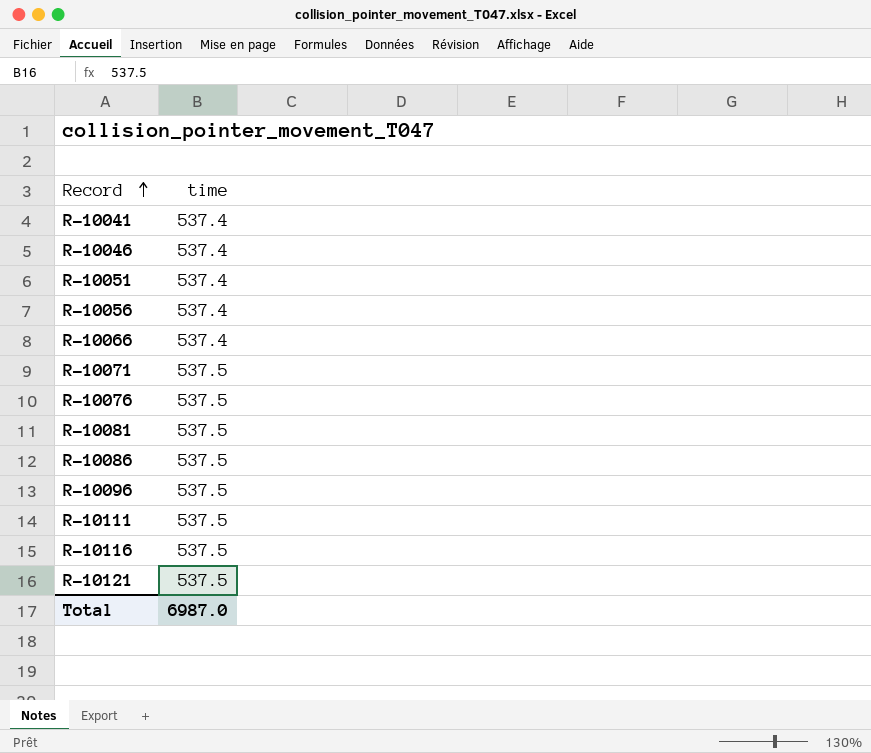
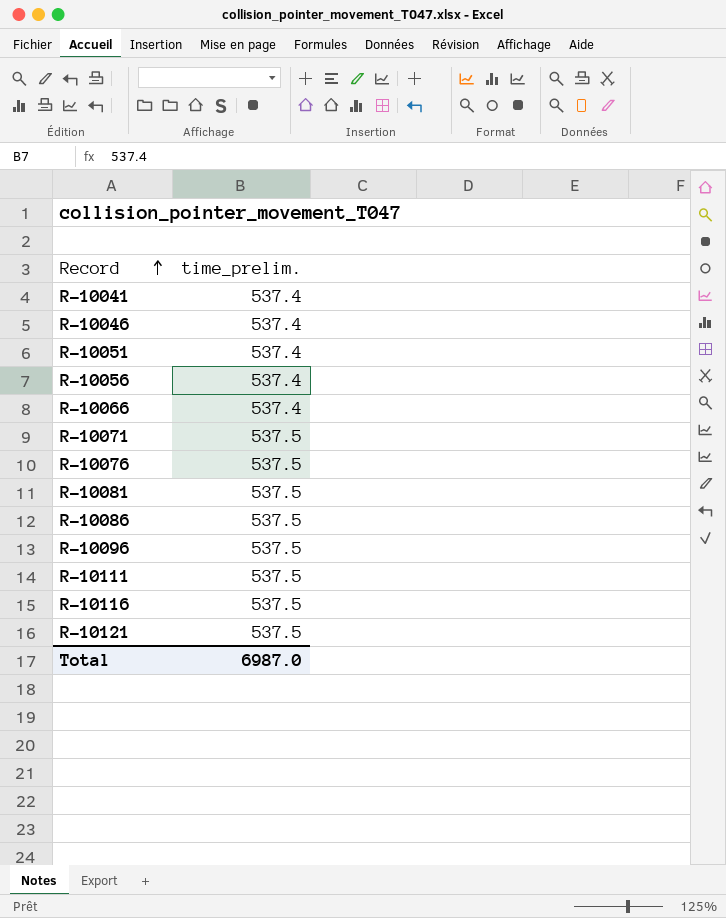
column name: time -> time_prelim.

